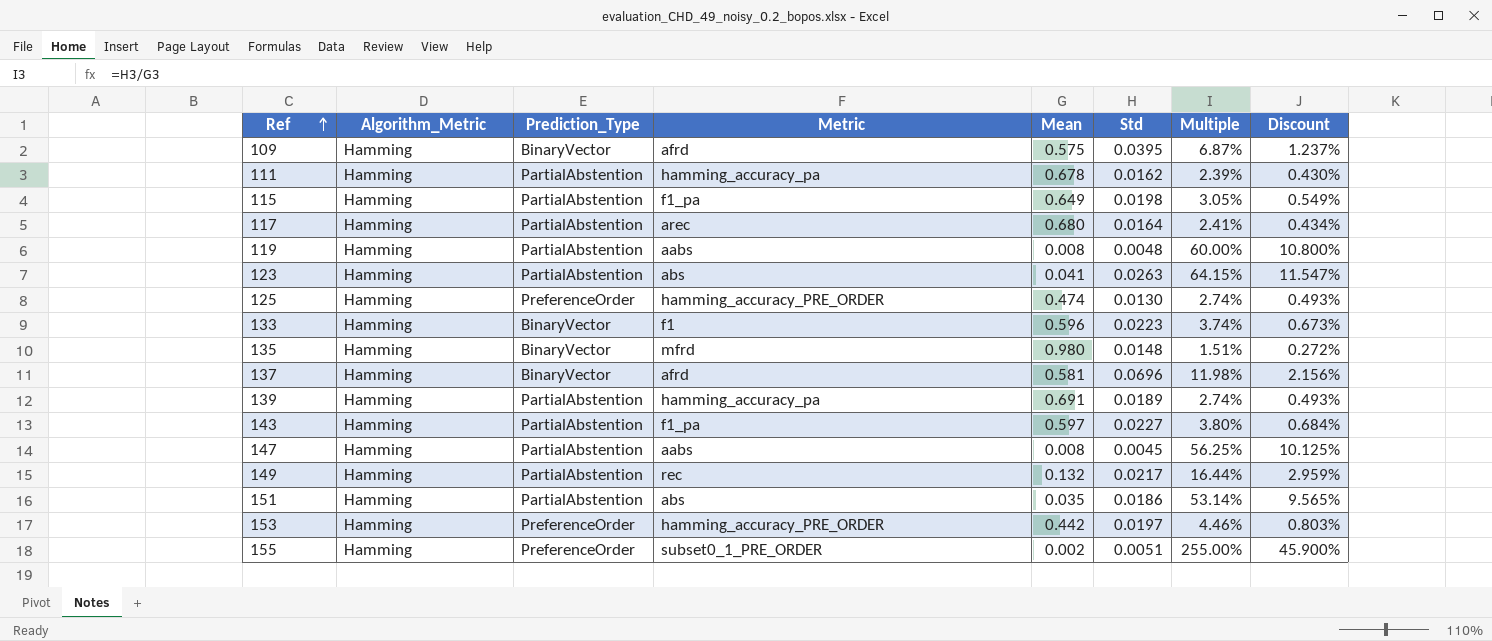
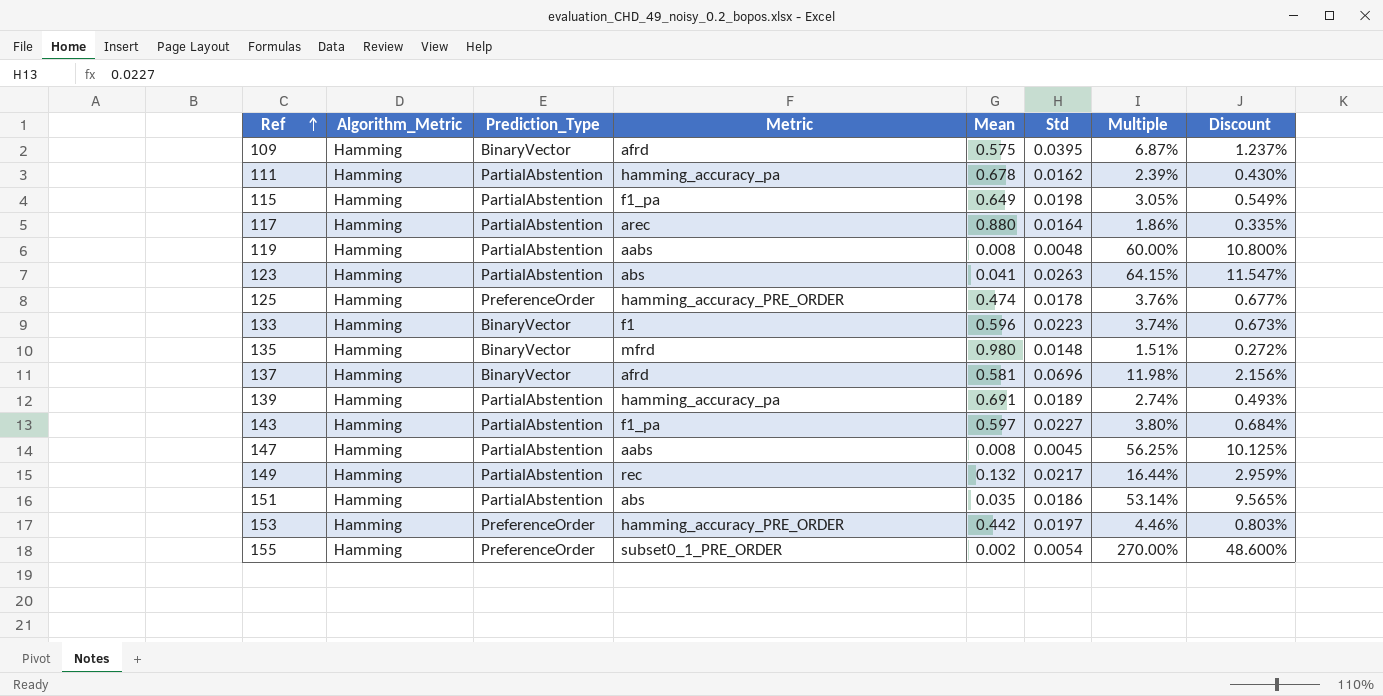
117 | Mean: 0.680 -> 0.880
117 | Multiple: 2.41% -> 1.86%
117 | Discount: 0.434% -> 0.335%
125 | Std: 0.0130 -> 0.0178
125 | Multiple: 2.74% -> 3.76%
125 | Discount: 0.493% -> 0.677%
155 | Std: 0.0051 -> 0.0054
155 | Multiple: 255.00% -> 270.00%
155 | Discount: 45.900% -> 48.600%

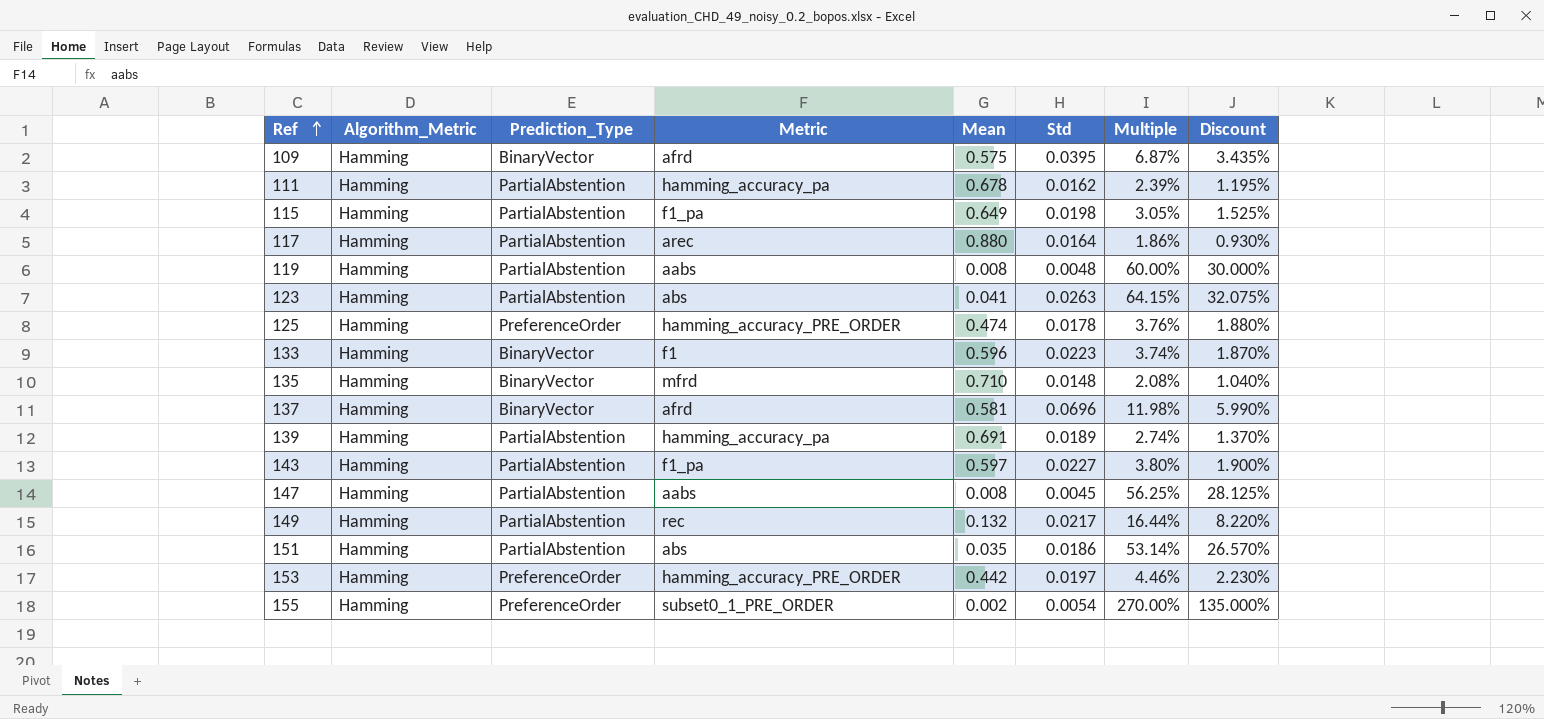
column Discount | formula: [Multiple] * 0.18 -> [Multiple] * 0.5
135 | Mean: 0.980 -> 0.710
135 | Multiple: 1.51% -> 2.08%

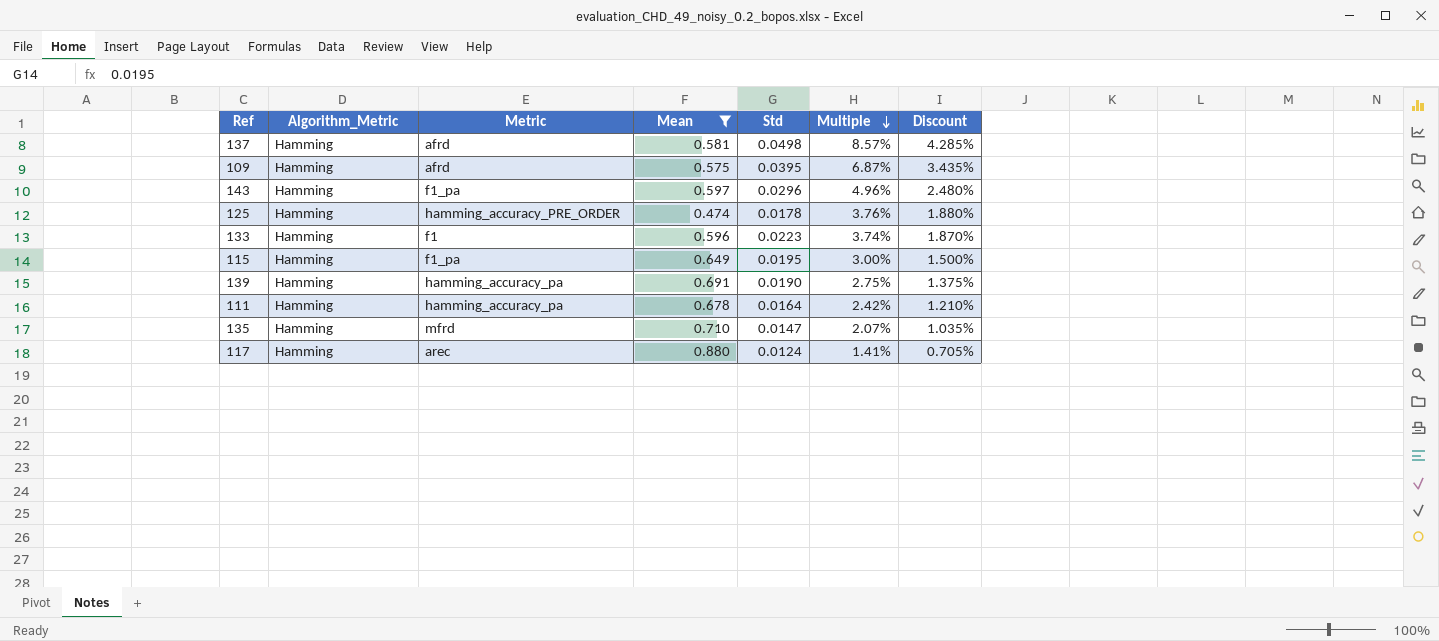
filter: none -> Mean >= 0.474
row order: Ref ascending -> Multiple descending
column Prediction_Type | position: 3 -> none
137 | Std: 0.0696 -> 0.0498
137 | Multiple: 11.98% -> 8.57%
137 | Discount: 5.990% -> 4.285%
143 | Std: 0.0227 -> 0.0296
143 | Multiple: 3.80% -> 4.96%
143 | Discount: 1.900% -> 2.480%
115 | Std: 0.0198 -> 0.0195
115 | Multiple: 3.05% -> 3.00%
115 | Discount: 1.525% -> 1.500%
139 | Std: 0.0189 -> 0.0190
139 | Multiple: 2.74% -> 2.75%
139 | Discount: 1.370% -> 1.375%
111 | Std: 0.0162 -> 0.0164
111 | Multiple: 2.39% -> 2.42%
111 | Discount: 1.195% -> 1.210%
135 | Std: 0.0148 -> 0.0147
135 | Multiple: 2.08% -> 2.07%
135 | Discount: 1.040% -> 1.035%
117 | Std: 0.0164 -> 0.0124
117 | Multiple: 1.86% -> 1.41%
117 | Discount: 0.930% -> 0.705%

